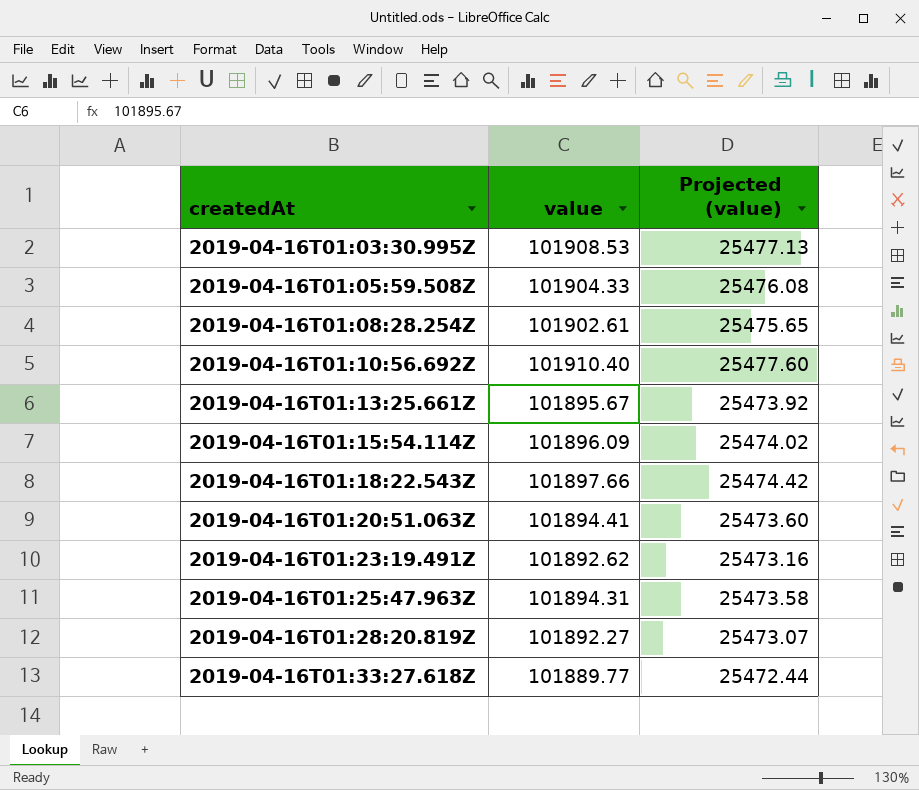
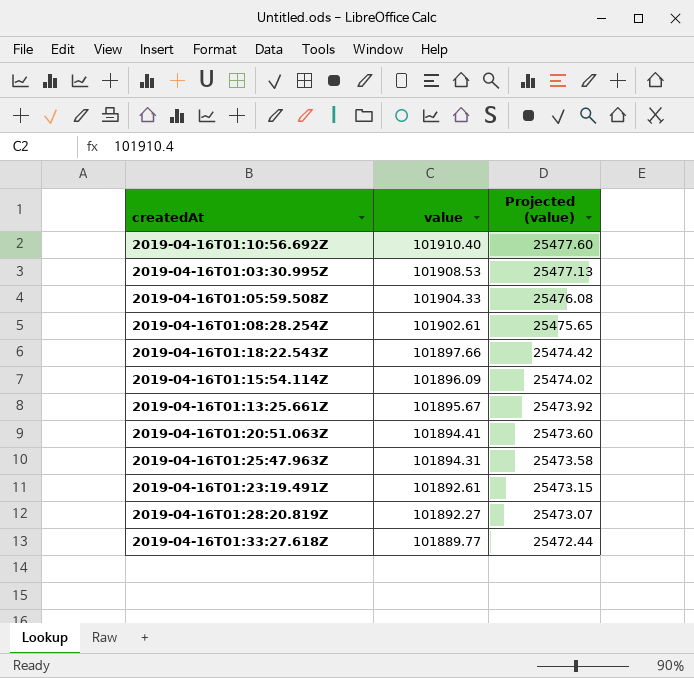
row order: createdAt ascending -> value descending
2019-04-16T01:23:19.491Z | value: 101892.62 -> 101892.61
2019-04-16T01:23:19.491Z | Projected (value): 25473.16 -> 25473.15

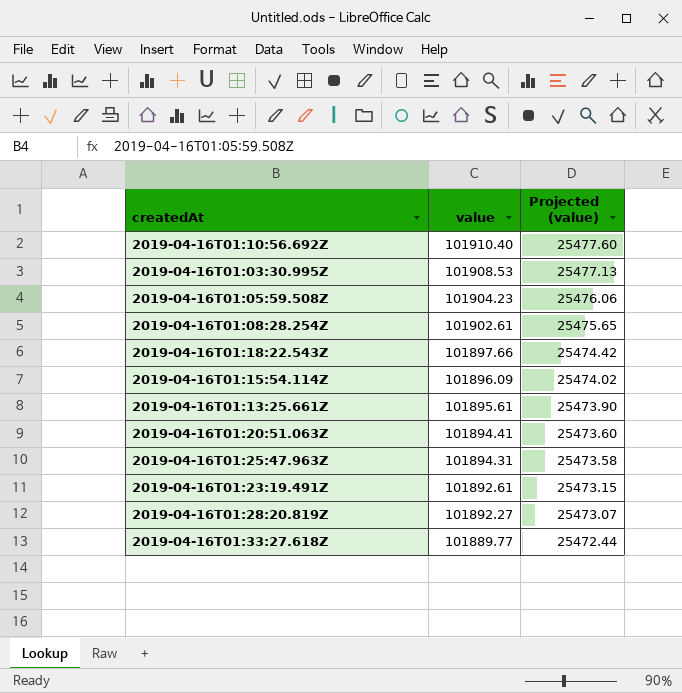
2019-04-16T01:05:59.508Z | value: 101904.33 -> 101904.23
2019-04-16T01:05:59.508Z | Projected (value): 25476.08 -> 25476.06
2019-04-16T01:13:25.661Z | value: 101895.67 -> 101895.61
2019-04-16T01:13:25.661Z | Projected (value): 25473.92 -> 25473.90

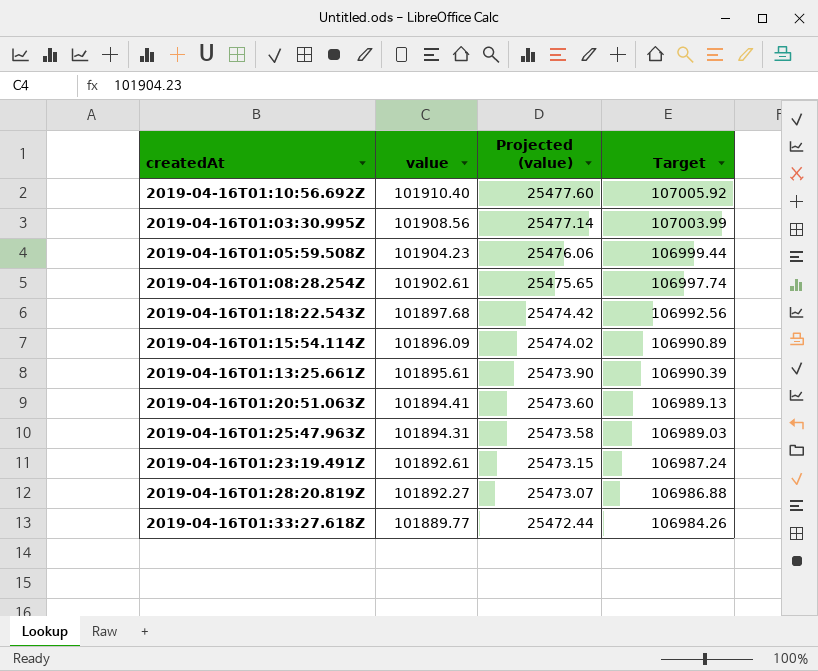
column Target | formula: none -> [value] * 1.05
2019-04-16T01:03:30.995Z | value: 101908.53 -> 101908.56
2019-04-16T01:03:30.995Z | Projected (value): 25477.13 -> 25477.14
2019-04-16T01:18:22.543Z | value: 101897.66 -> 101897.68

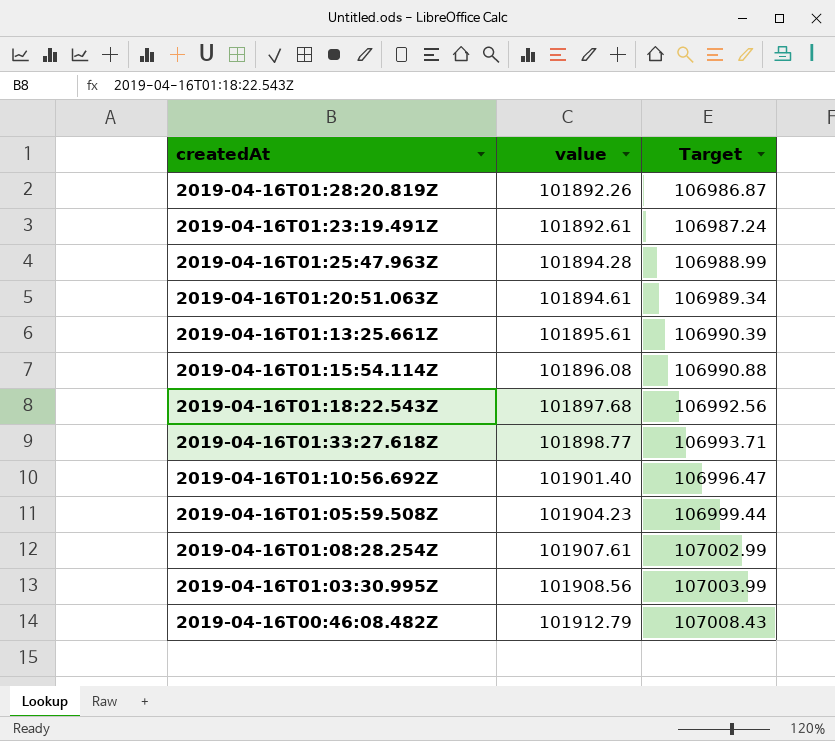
row order: value descending -> value ascending
column Projected (value) | formula: [value] * 0.25 -> none
2019-04-16T01:28:20.819Z | value: 101892.27 -> 101892.26
2019-04-16T01:28:20.819Z | Target: 106986.88 -> 106986.87
2019-04-16T01:25:47.963Z | value: 101894.31 -> 101894.28
2019-04-16T01:25:47.963Z | Target: 106989.03 -> 106988.99
2019-04-16T01:20:51.063Z | value: 101894.41 -> 101894.61
2019-04-16T01:20:51.063Z | Target: 106989.13 -> 106989.34
2019-04-16T01:15:54.114Z | value: 101896.09 -> 101896.08
2019-04-16T01:15:54.114Z | Target: 106990.89 -> 106990.88
2019-04-16T01:33:27.618Z | value: 101889.77 -> 101898.77
2019-04-16T01:33:27.618Z | Target: 106984.26 -> 106993.71
2019-04-16T01:10:56.692Z | value: 101910.40 -> 101901.40
2019-04-16T01:10:56.692Z | Target: 107005.92 -> 106996.47
2019-04-16T01:08:28.254Z | value: 101902.61 -> 101907.61
2019-04-16T01:08:28.254Z | Target: 106997.74 -> 107002.99
row 2019-04-16T00:46:08.482Z: none -> 101912.79 | 107008.43

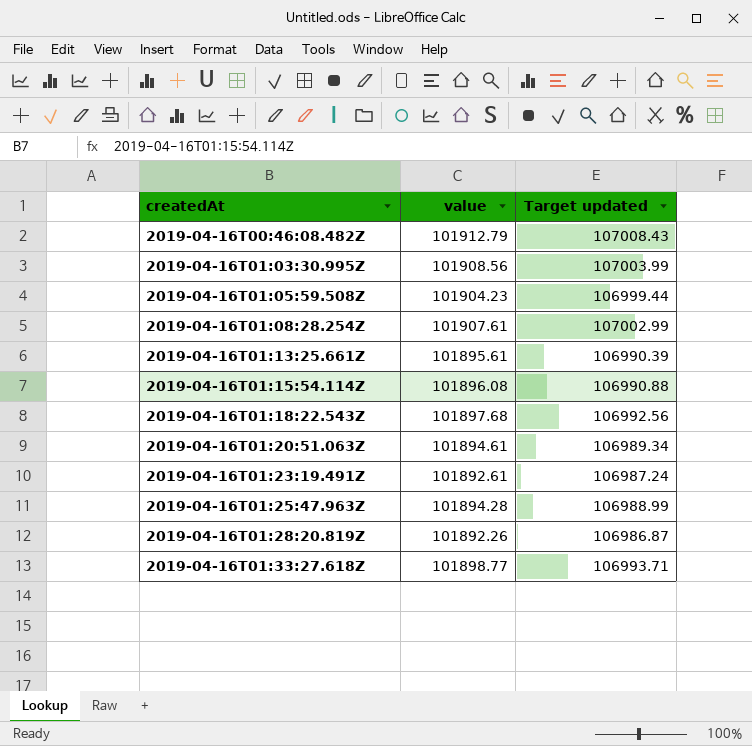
row order: value ascending -> createdAt ascending
column name: Target -> Target updated
row 2019-04-16T01:10:56.692Z: 101901.40 | 106996.47 -> none

